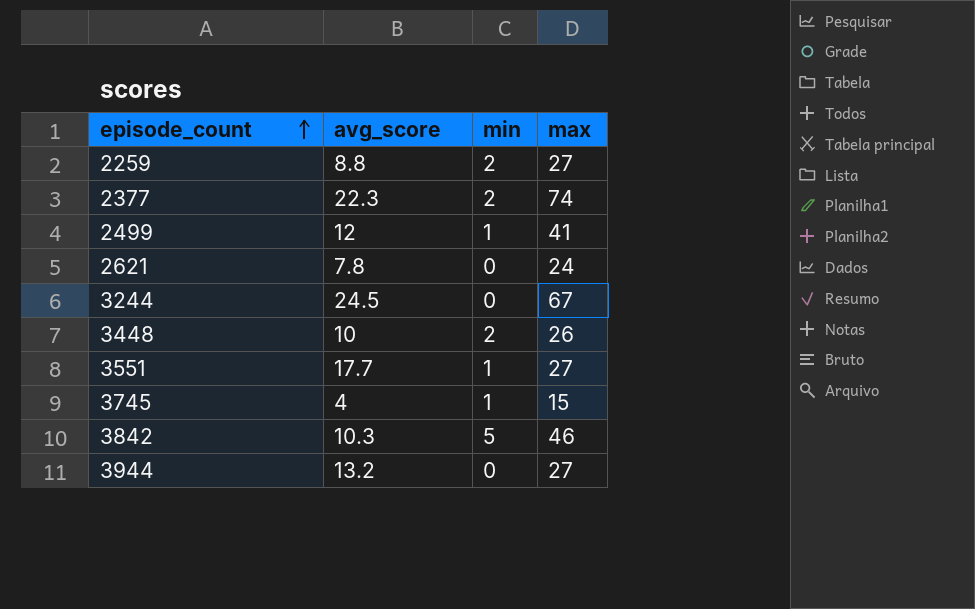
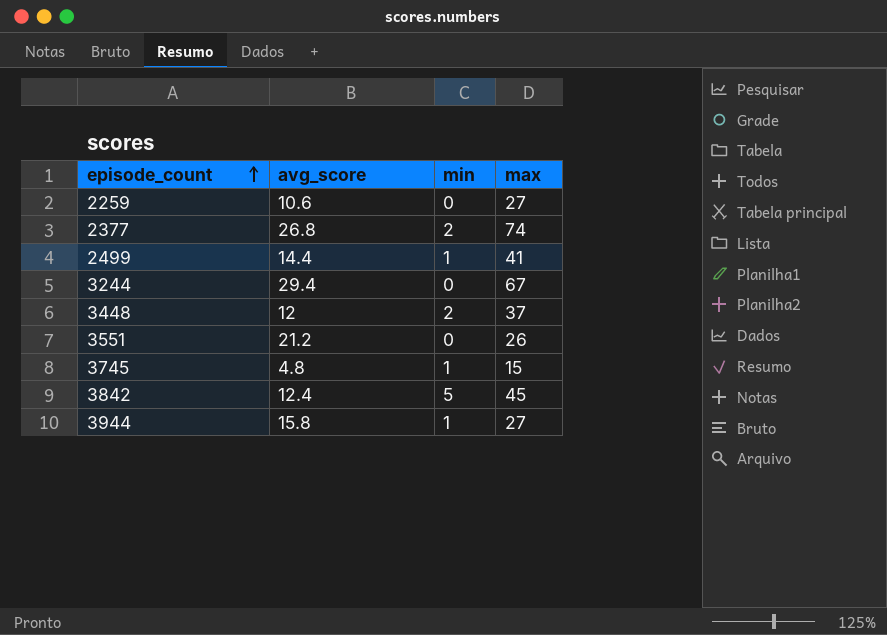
row 2621: 7.8 | 0 | 24 -> none
2259 | avg_score: 8.8 -> 10.6
2259 | min: 2 -> 0
2377 | avg_score: 22.3 -> 26.8
2499 | avg_score: 12 -> 14.4
3244 | avg_score: 24.5 -> 29.4
3448 | avg_score: 10 -> 12
3448 | max: 26 -> 37
3551 | avg_score: 17.7 -> 21.2
3551 | min: 1 -> 0
3551 | max: 27 -> 26
3745 | avg_score: 4 -> 4.8
3842 | avg_score: 10.3 -> 12.4
3842 | max: 46 -> 45
3944 | avg_score: 13.2 -> 15.8
3944 | min: 0 -> 1

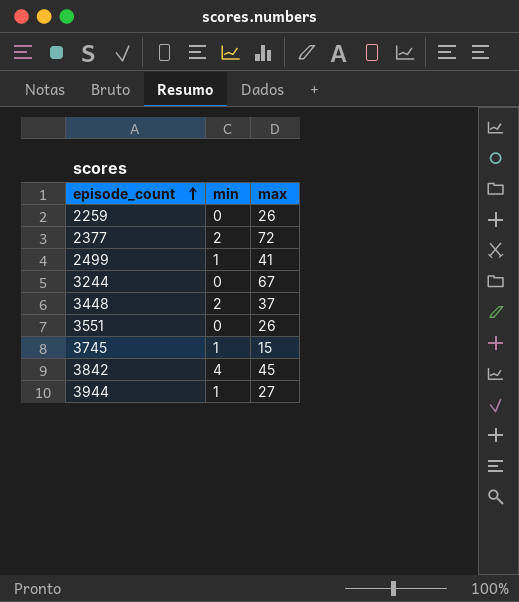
column avg_score | position: 2 -> none
2259 | max: 27 -> 26
2377 | max: 74 -> 72
3842 | min: 5 -> 4

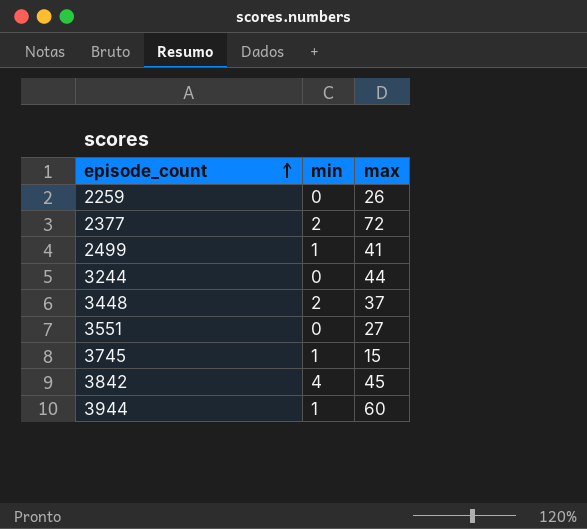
3244 | max: 67 -> 44
3551 | max: 26 -> 27
3944 | max: 27 -> 60

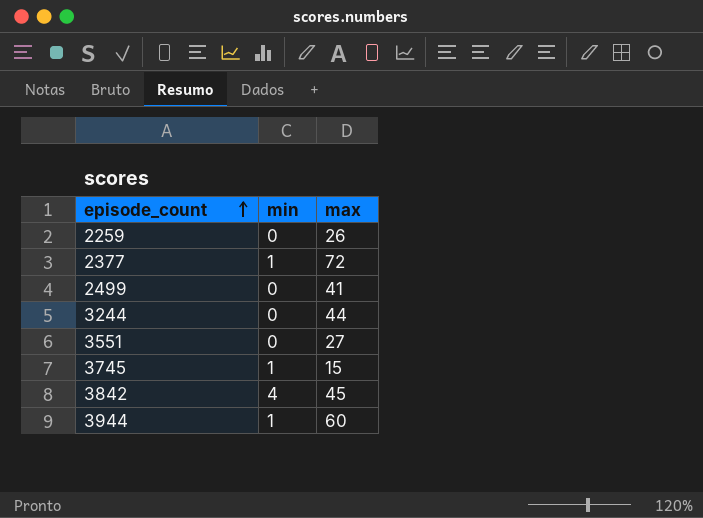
row 3448: 2 | 37 -> none
2377 | min: 2 -> 1
2499 | min: 1 -> 0

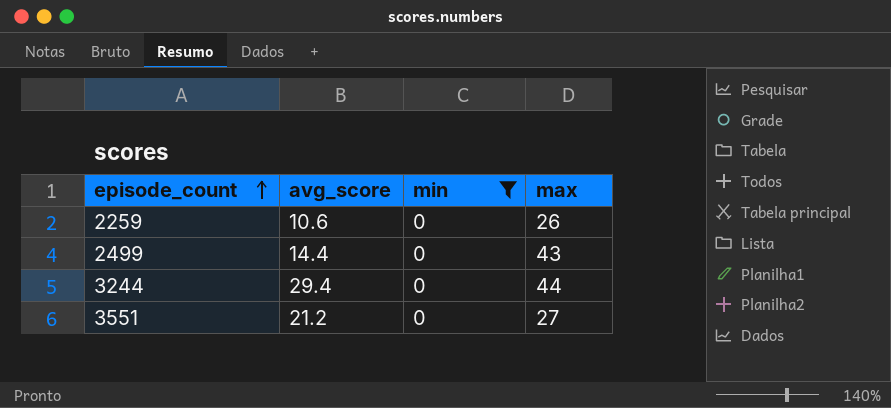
filter: none -> min = 0
column avg_score | position: none -> 2
2499 | max: 41 -> 43

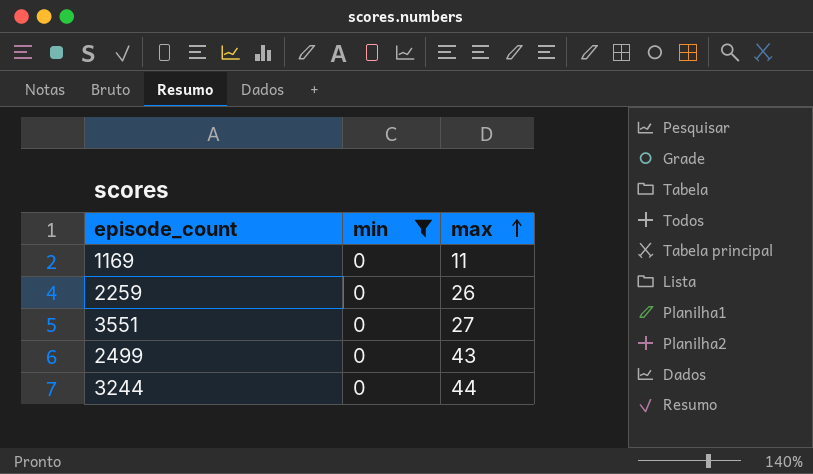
row order: episode_count ascending -> max ascending
column avg_score | position: 2 -> none
row 1169: none -> 0 | 11

